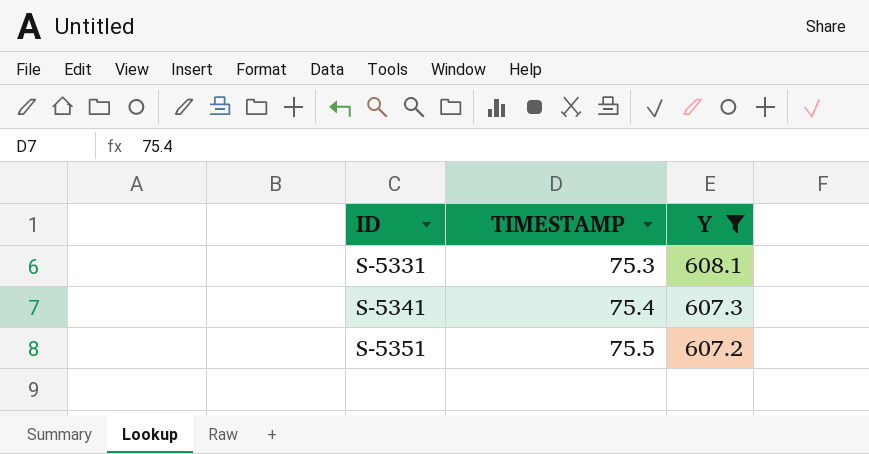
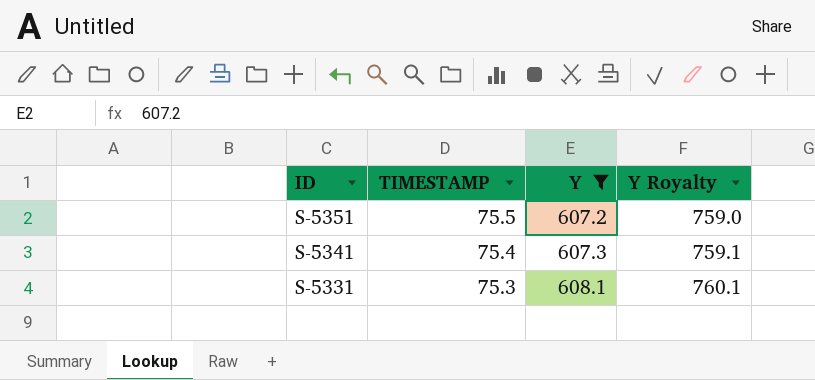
row order: ID ascending -> ID descending
column Y Royalty | formula: none -> [Y] * 1.25

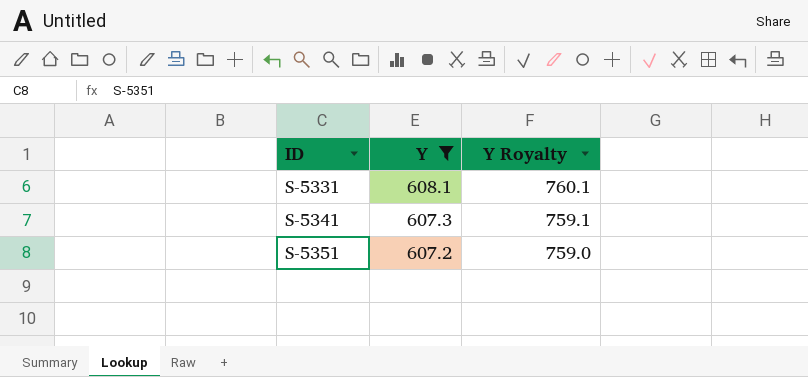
row order: ID descending -> ID ascending
column TIMESTAMP | position: 2 -> none

